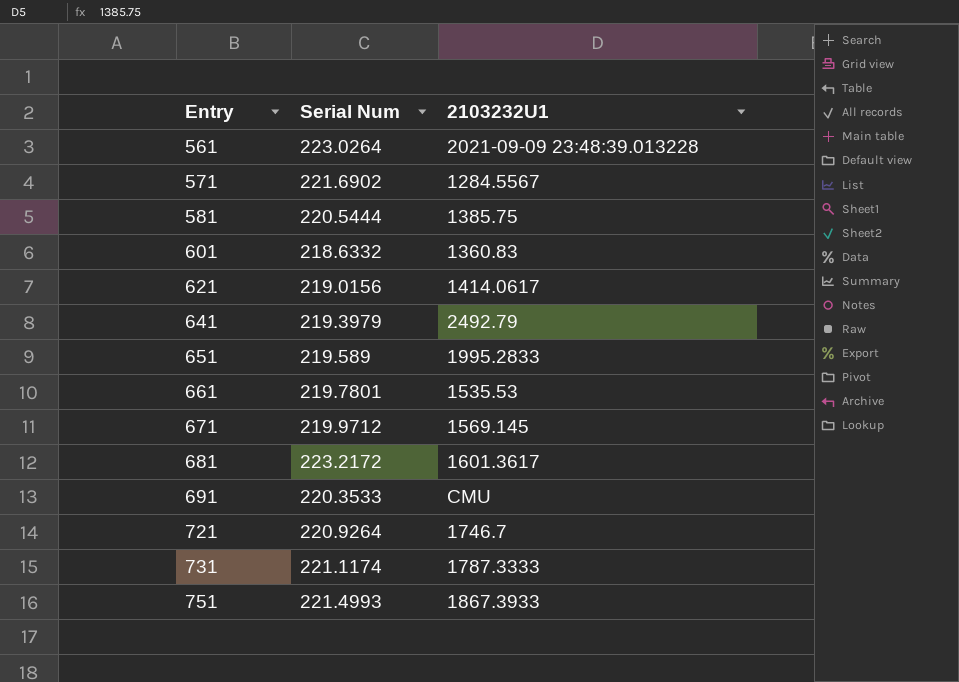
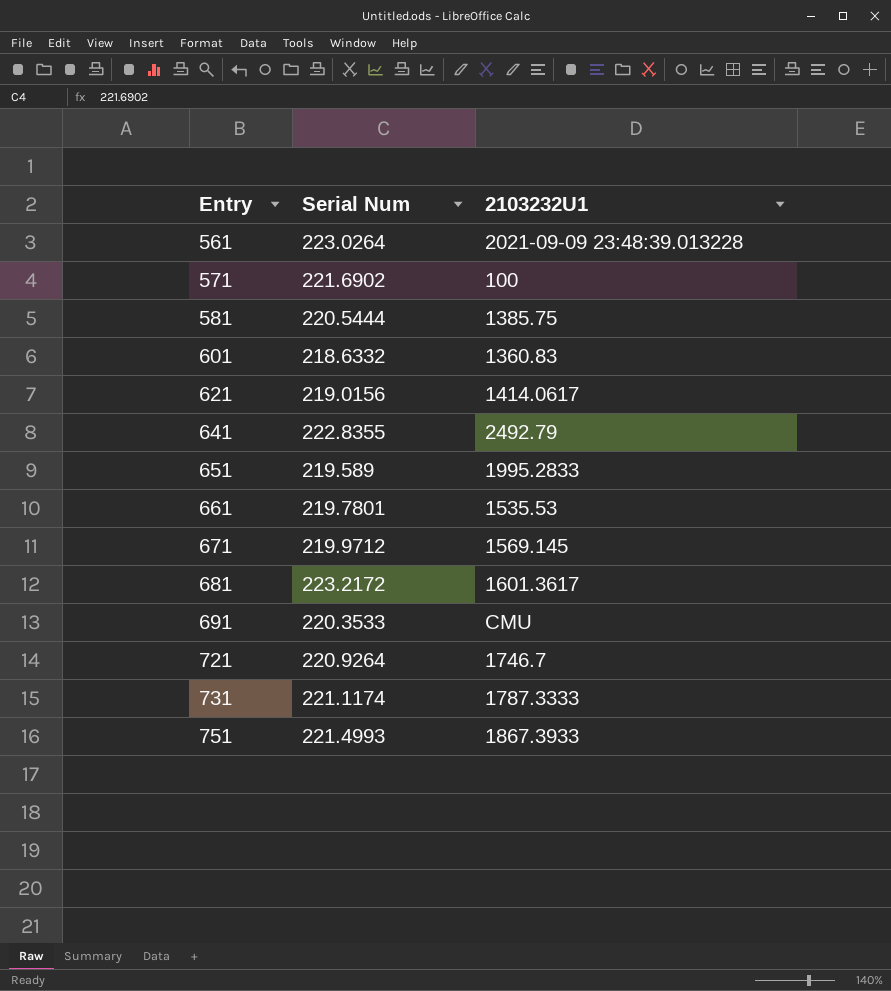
571 | 2103232U1: 1284.5567 -> 100
641 | Serial Num: 219.3979 -> 222.8355

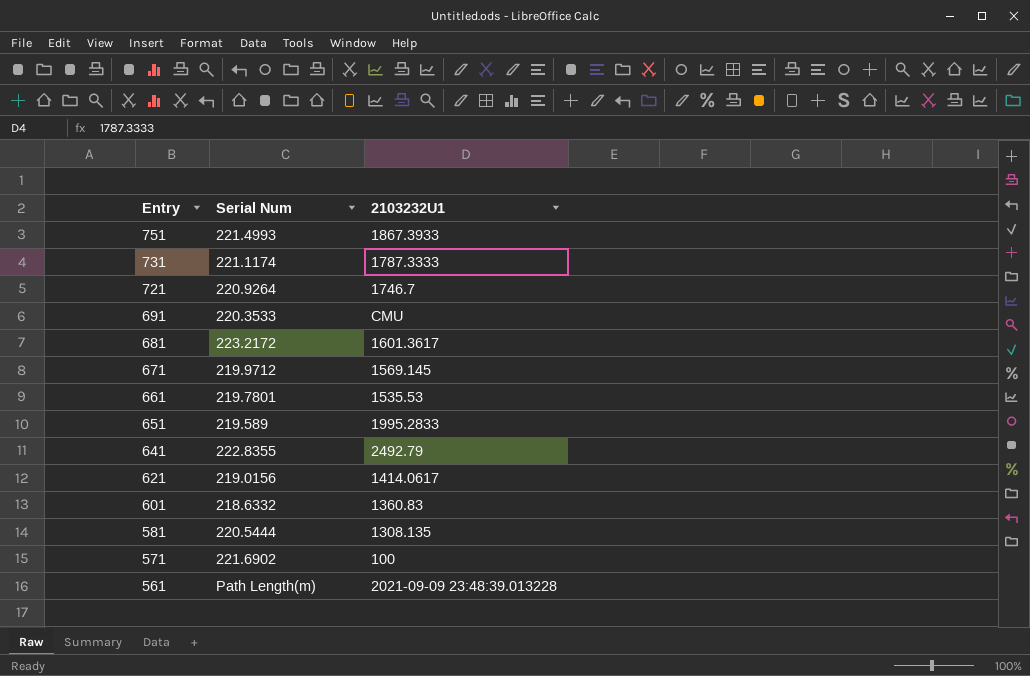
row order: Entry ascending -> Entry descending
581 | 2103232U1: 1385.75 -> 1308.135
561 | Serial Num: 223.0264 -> Path Length(m)

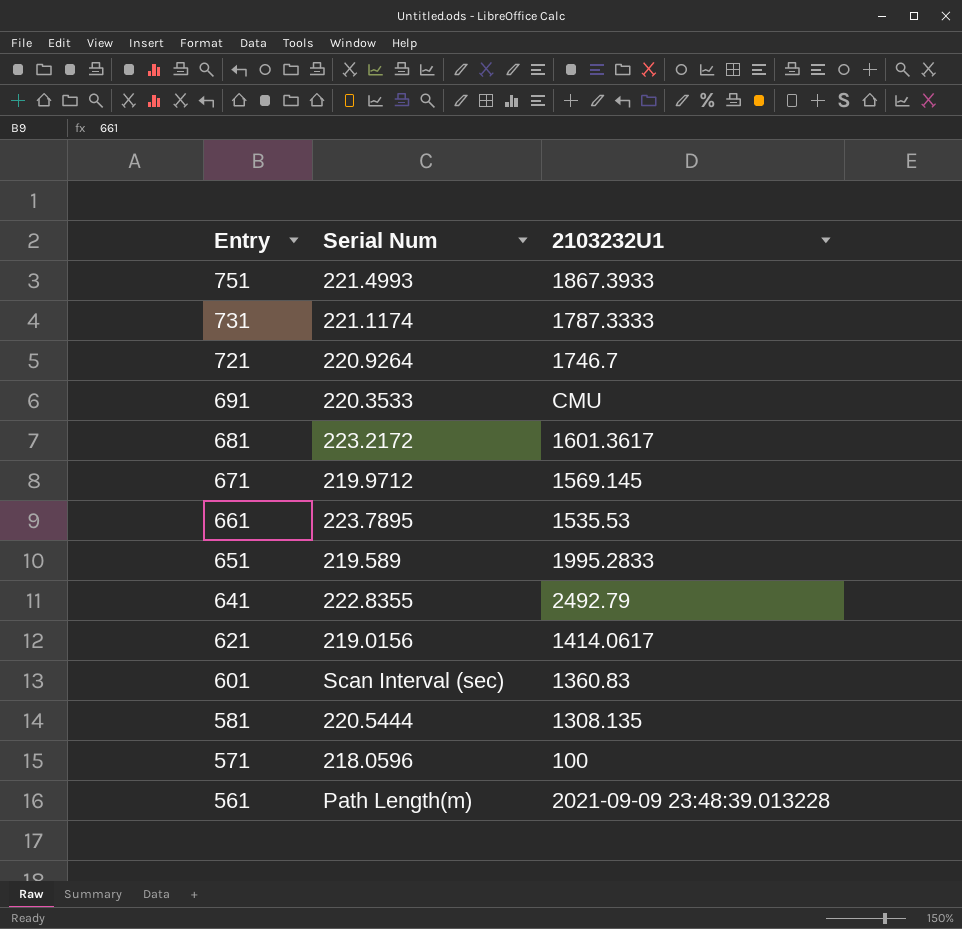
661 | Serial Num: 219.7801 -> 223.7895
601 | Serial Num: 218.6332 -> Scan Interval (sec)
571 | Serial Num: 221.6902 -> 218.0596

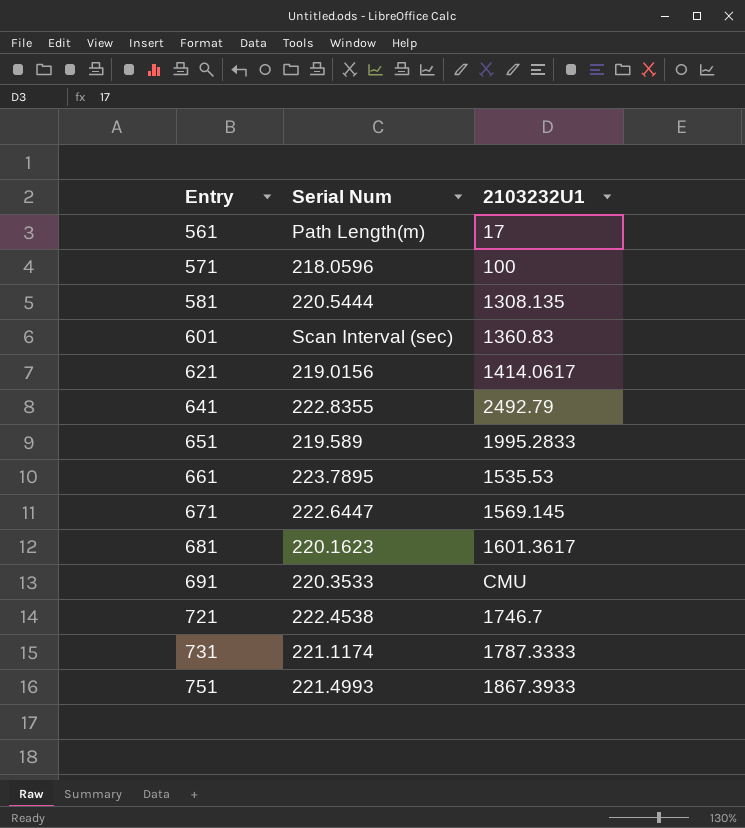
row order: Entry descending -> Entry ascending
561 | 2103232U1: 2021-09-09 23:48:39.013228 -> 17
671 | Serial Num: 219.9712 -> 222.6447
681 | Serial Num: 223.2172 -> 220.1623
721 | Serial Num: 220.9264 -> 222.4538

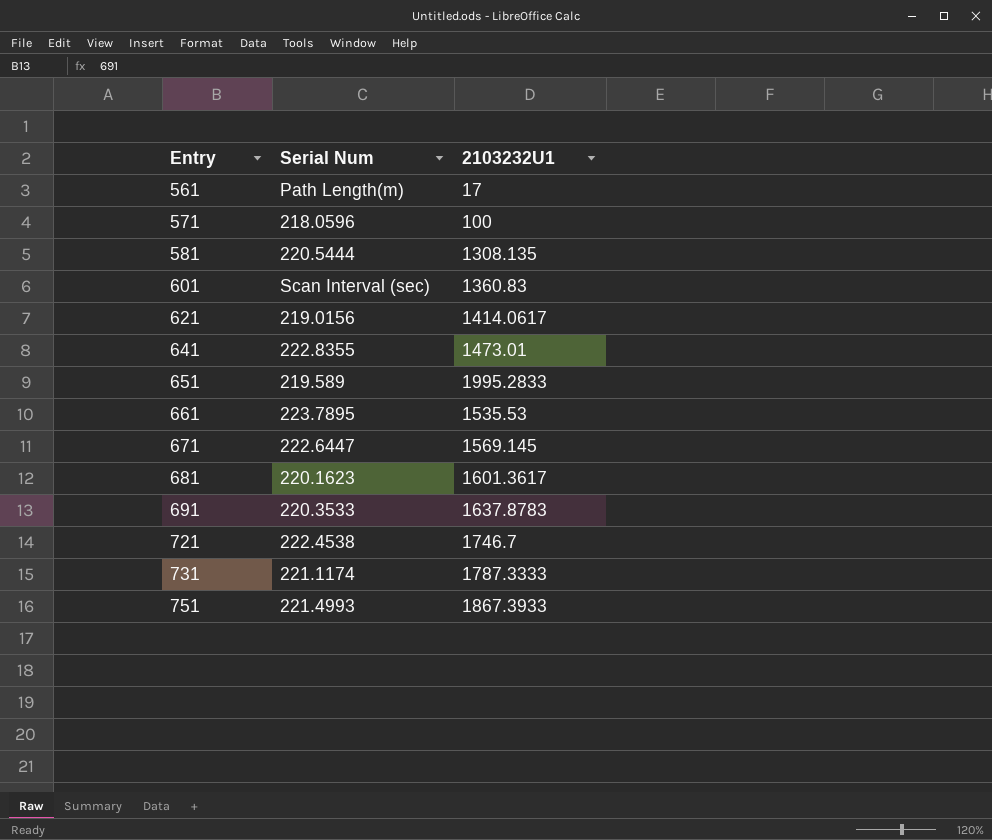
641 | 2103232U1: 2492.79 -> 1473.01
691 | 2103232U1: CMU -> 1637.8783

